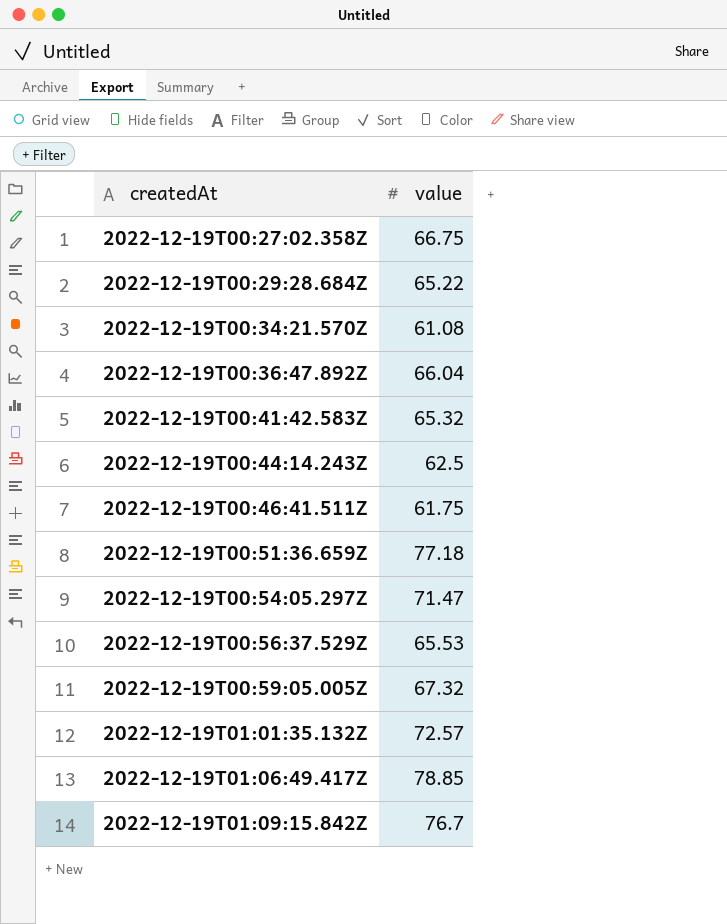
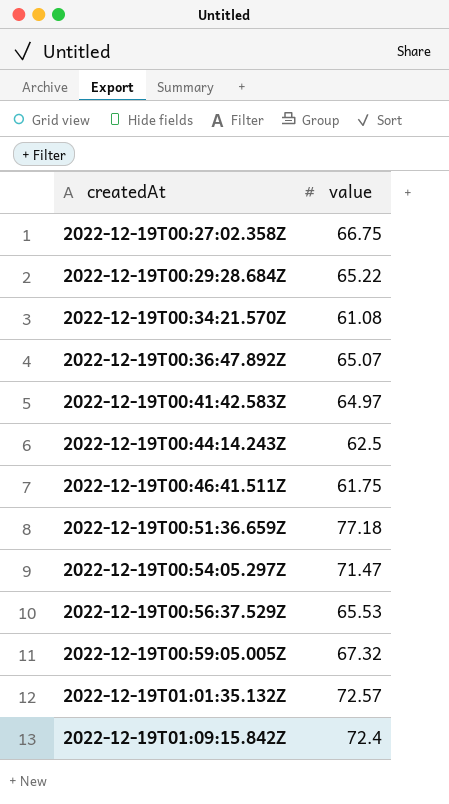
row 2022-12-19T01:06:49.417Z: 78.85 -> none
2022-12-19T00:36:47.892Z | value: 66.04 -> 65.07
2022-12-19T00:41:42.583Z | value: 65.32 -> 64.97
2022-12-19T01:09:15.842Z | value: 76.7 -> 72.4

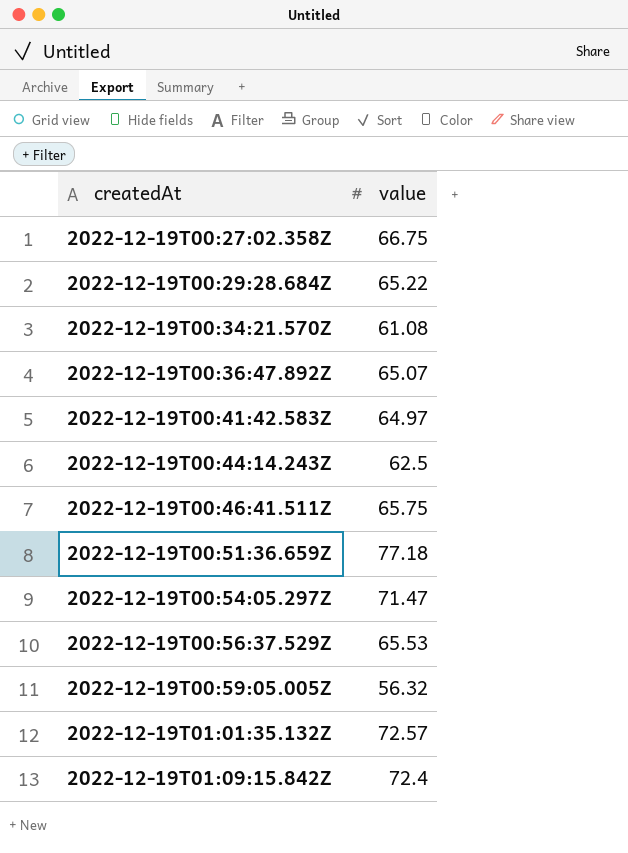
2022-12-19T00:46:41.511Z | value: 61.75 -> 65.75
2022-12-19T00:59:05.005Z | value: 67.32 -> 56.32

